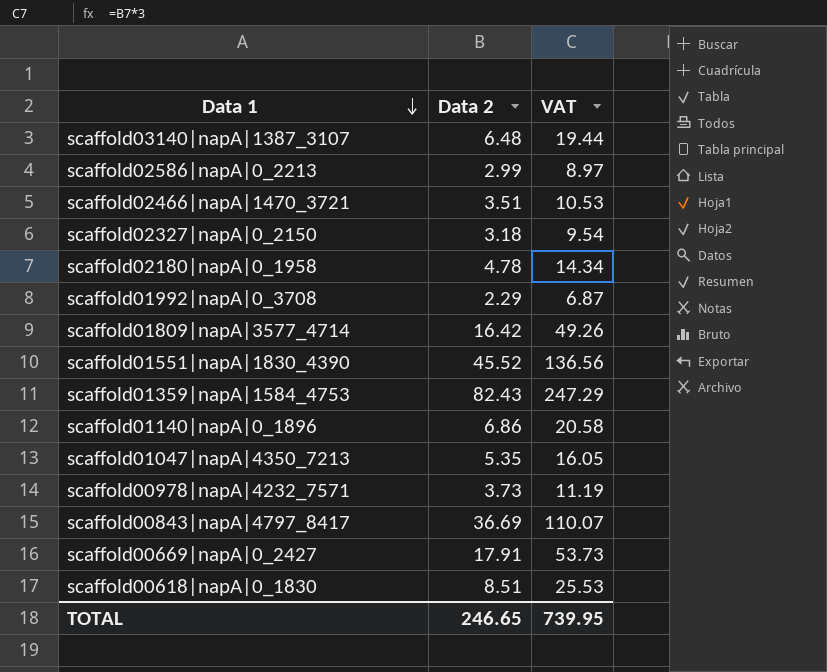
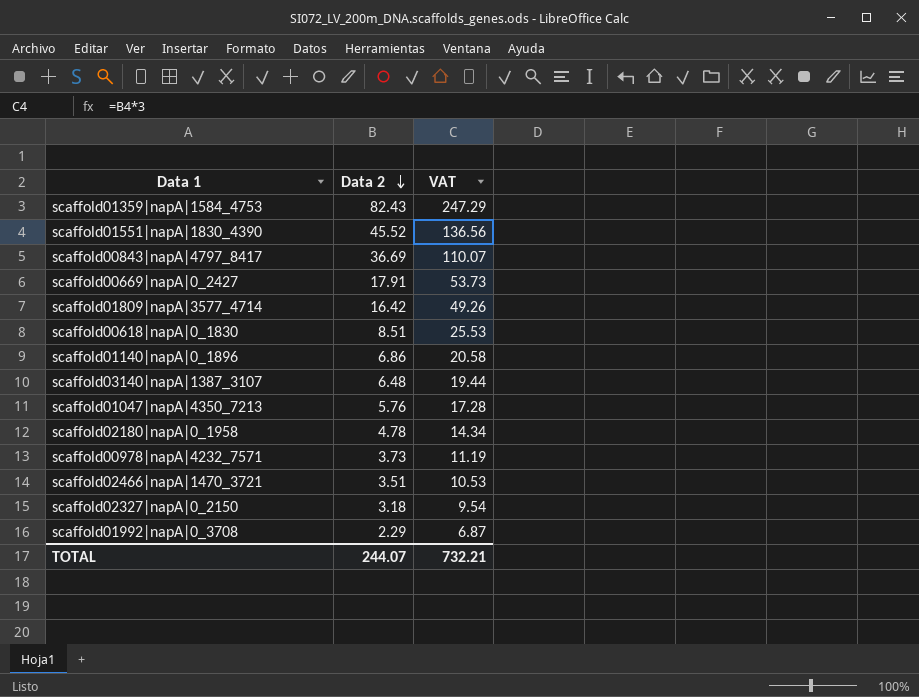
row order: Data 1 descending -> Data 2 descending
row scaffold02586|napA|0_2213: 2.99 | 8.97 -> none
scaffold01047|napA|4350_7213 | Data 2: 5.35 -> 5.76
scaffold01047|napA|4350_7213 | VAT: 16.05 -> 17.28
TOTAL | Data 2: 246.65 -> 244.07
TOTAL | VAT: 739.95 -> 732.21

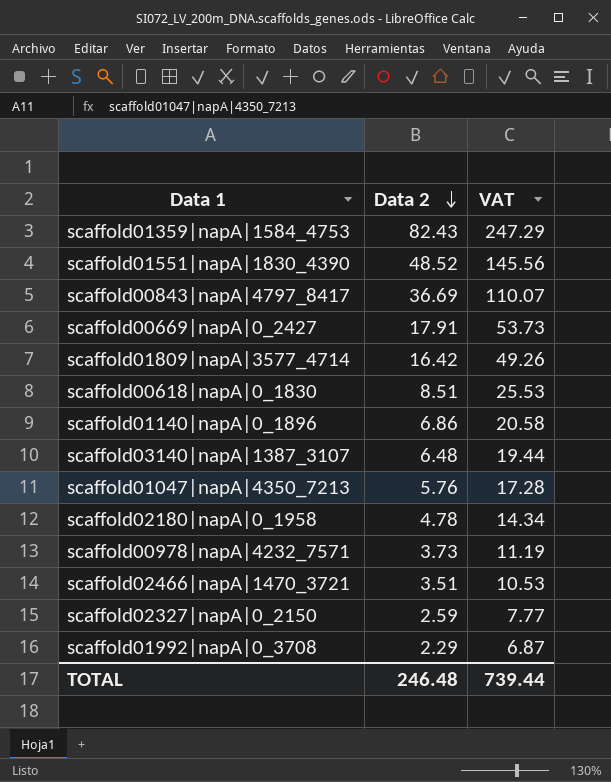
scaffold01551|napA|1830_4390 | Data 2: 45.52 -> 48.52
scaffold01551|napA|1830_4390 | VAT: 136.56 -> 145.56
scaffold02327|napA|0_2150 | Data 2: 3.18 -> 2.59
scaffold02327|napA|0_2150 | VAT: 9.54 -> 7.77
TOTAL | Data 2: 244.07 -> 246.48
TOTAL | VAT: 732.21 -> 739.44

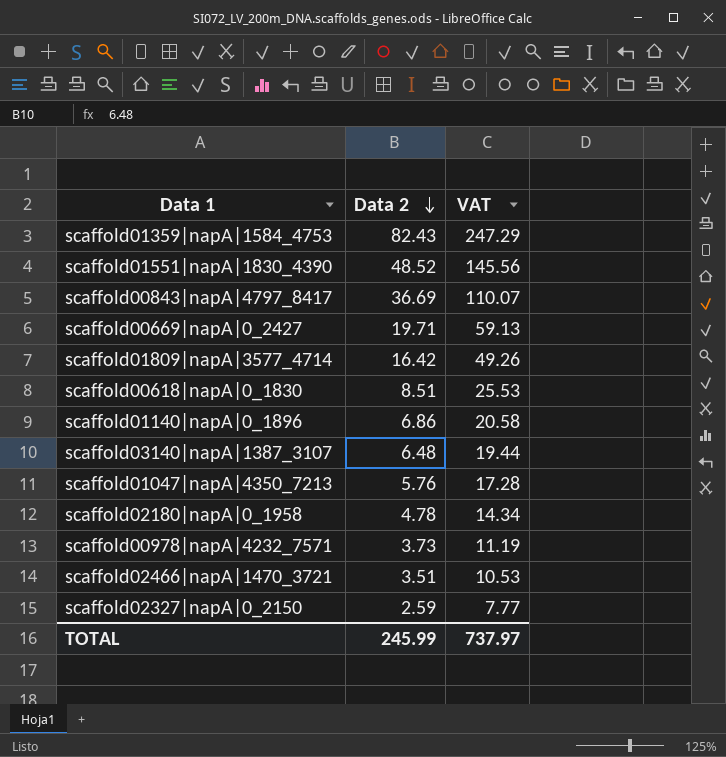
row scaffold01992|napA|0_3708: 2.29 | 6.87 -> none
scaffold00669|napA|0_2427 | Data 2: 17.91 -> 19.71
scaffold00669|napA|0_2427 | VAT: 53.73 -> 59.13
TOTAL | Data 2: 246.48 -> 245.99
TOTAL | VAT: 739.44 -> 737.97

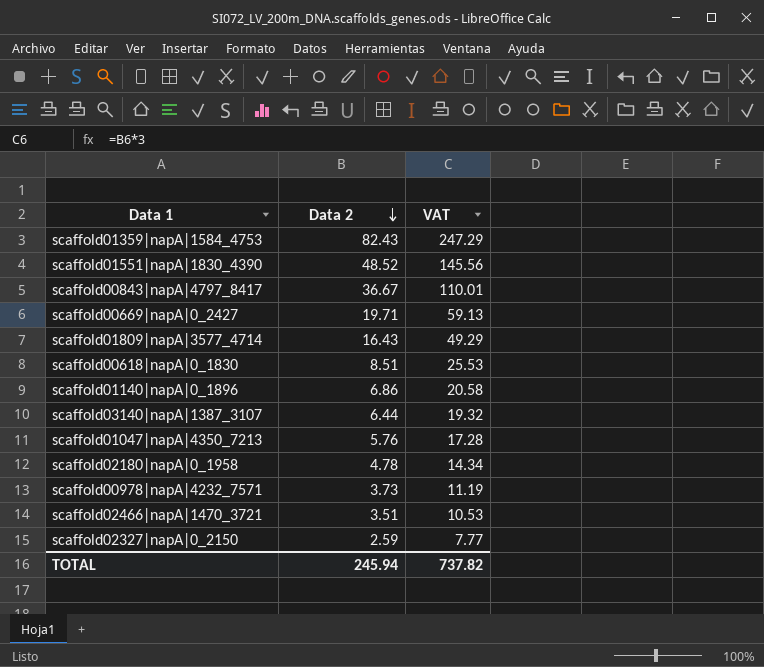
scaffold00843|napA|4797_8417 | Data 2: 36.69 -> 36.67
scaffold00843|napA|4797_8417 | VAT: 110.07 -> 110.01
scaffold01809|napA|3577_4714 | Data 2: 16.42 -> 16.43
scaffold01809|napA|3577_4714 | VAT: 49.26 -> 49.29
scaffold03140|napA|1387_3107 | Data 2: 6.48 -> 6.44
scaffold03140|napA|1387_3107 | VAT: 19.44 -> 19.32
TOTAL | Data 2: 245.99 -> 245.94
TOTAL | VAT: 737.97 -> 737.82

